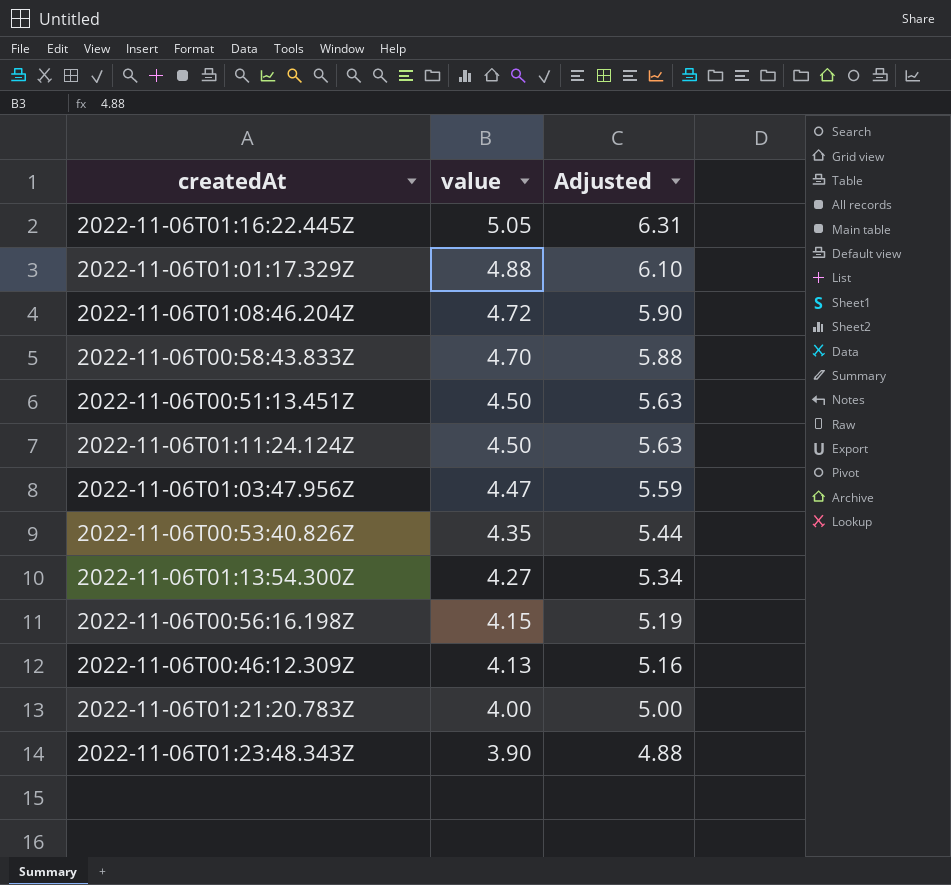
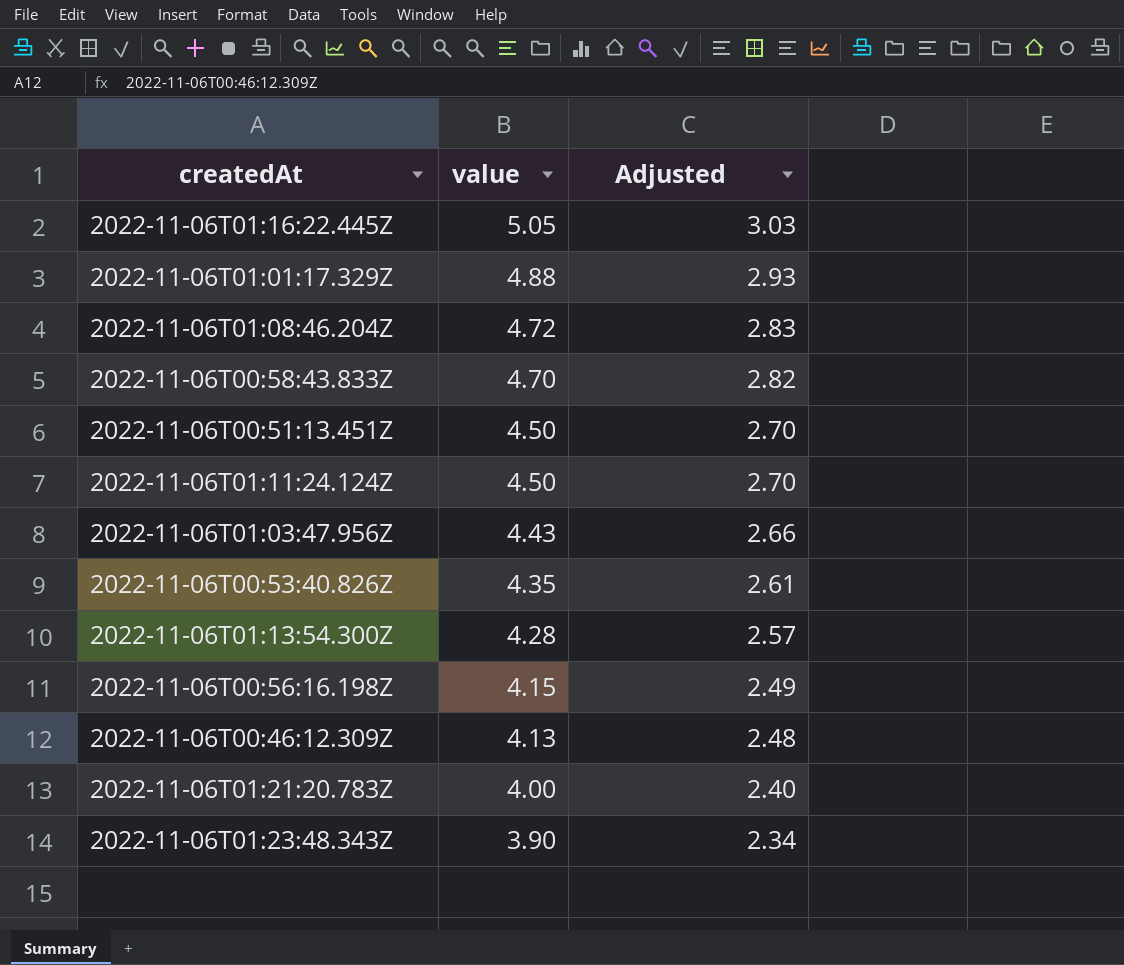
column Adjusted | formula: [value] * 1.25 -> [value] * 0.6
2022-11-06T01:03:47.956Z | value: 4.47 -> 4.43
2022-11-06T01:13:54.300Z | value: 4.27 -> 4.28

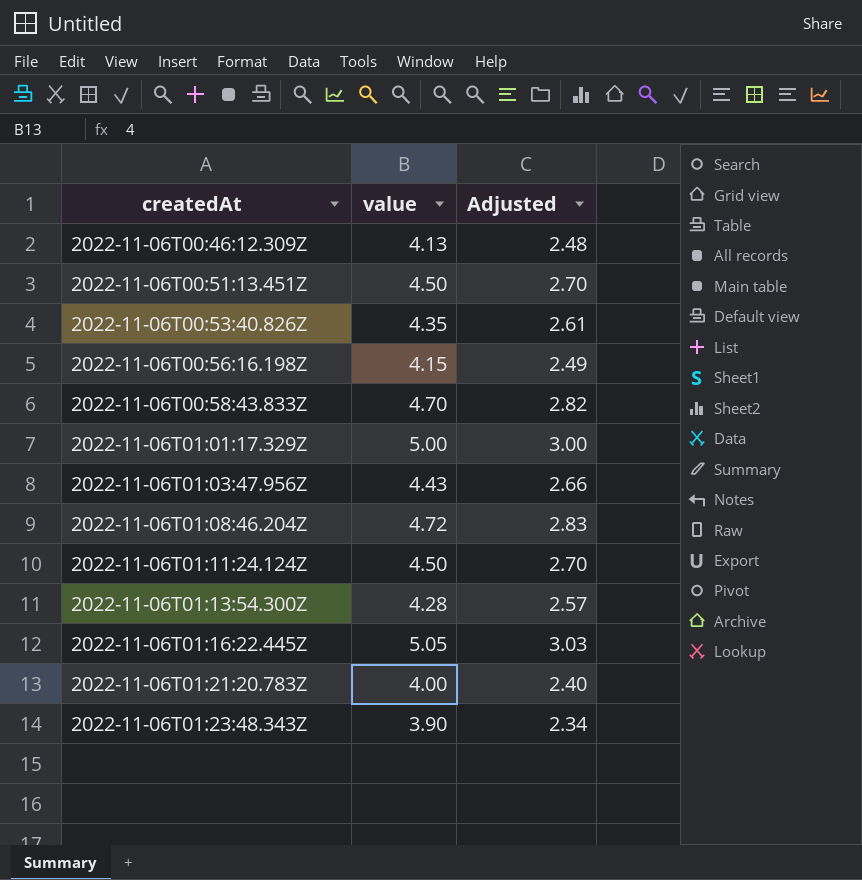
row order: value descending -> createdAt ascending
2022-11-06T01:01:17.329Z | value: 4.88 -> 5.00
2022-11-06T01:01:17.329Z | Adjusted: 2.93 -> 3.00

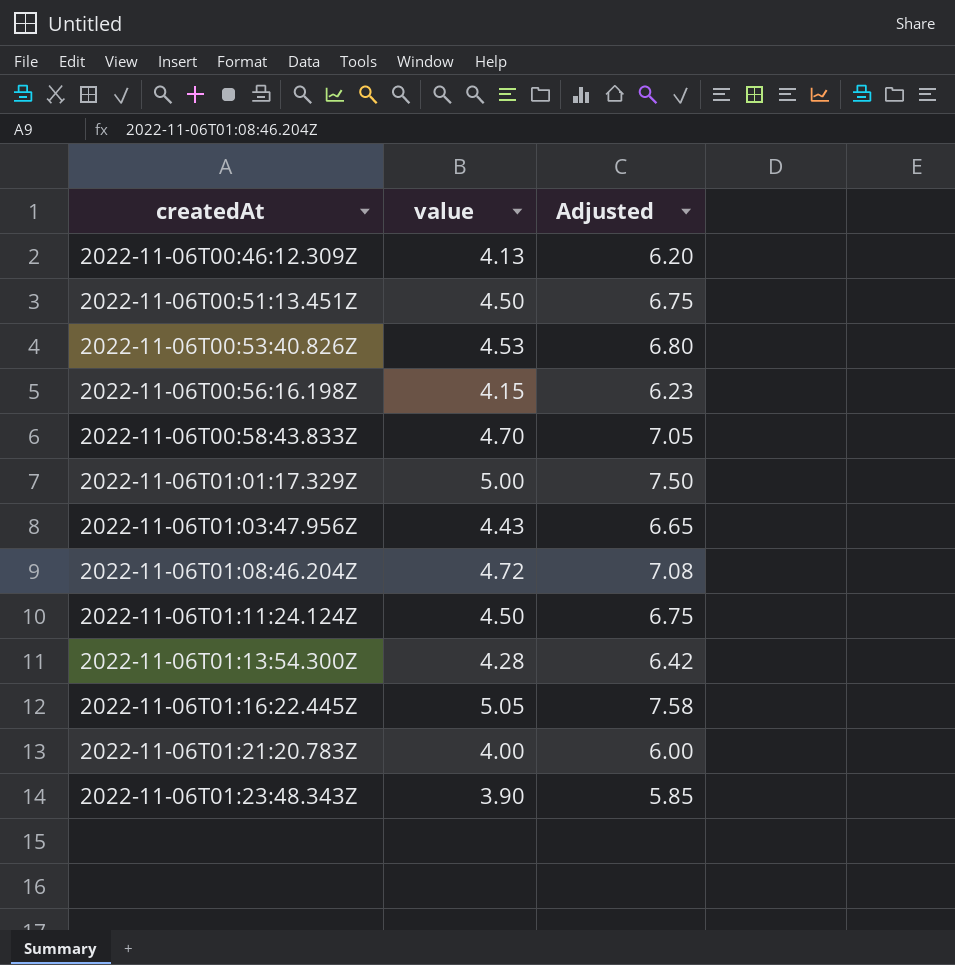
column Adjusted | formula: [value] * 0.6 -> [value] * 1.5
2022-11-06T00:53:40.826Z | value: 4.35 -> 4.53

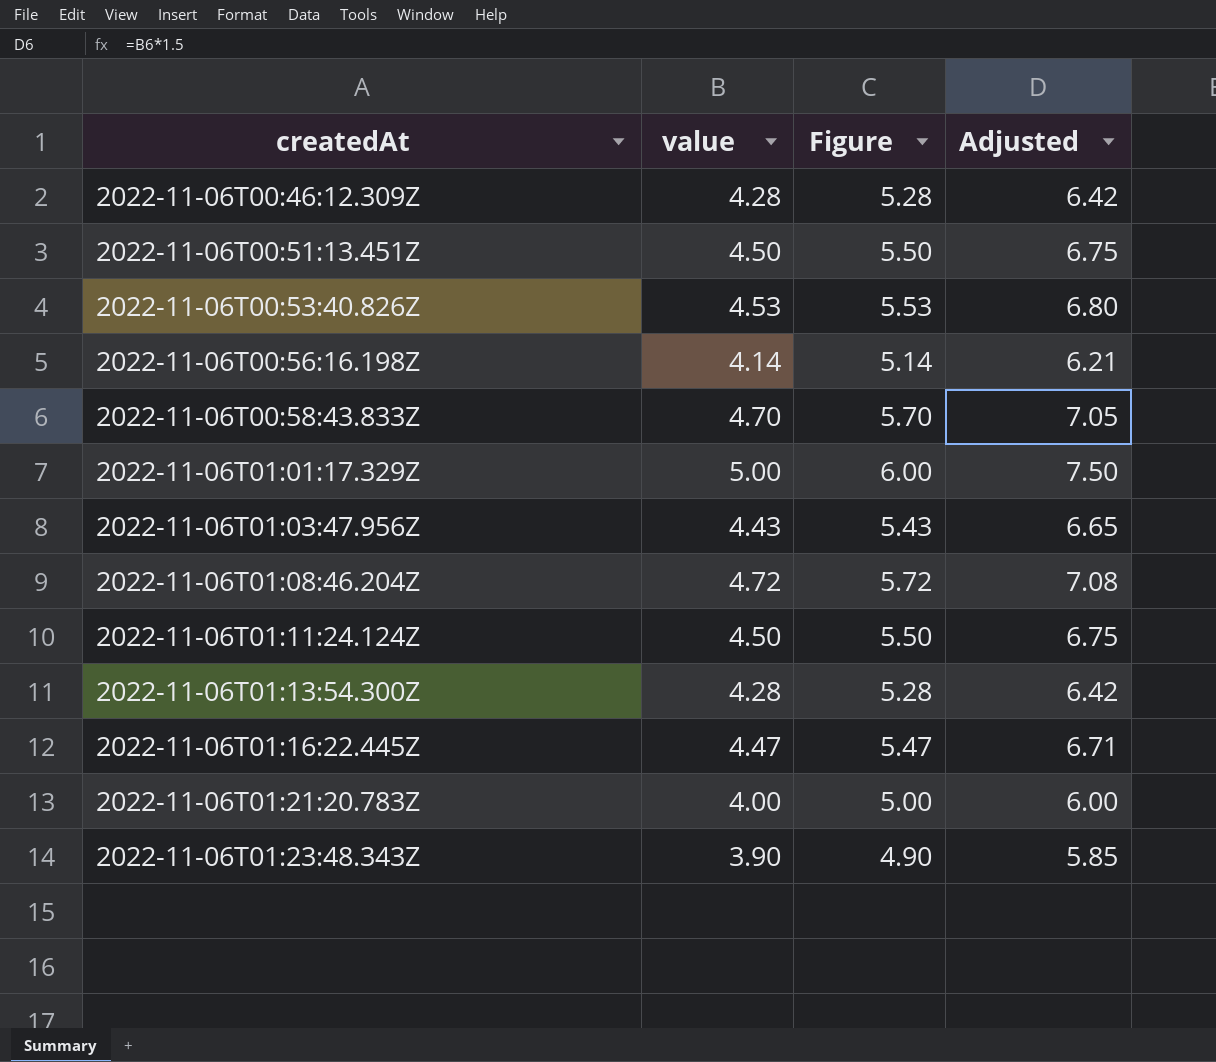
column Figure | formula: none -> [value] + 1
2022-11-06T00:46:12.309Z | value: 4.13 -> 4.28
2022-11-06T00:46:12.309Z | Adjusted: 6.20 -> 6.42
2022-11-06T00:56:16.198Z | value: 4.15 -> 4.14
2022-11-06T00:56:16.198Z | Adjusted: 6.23 -> 6.21
2022-11-06T01:16:22.445Z | value: 5.05 -> 4.47
2022-11-06T01:16:22.445Z | Adjusted: 7.58 -> 6.71

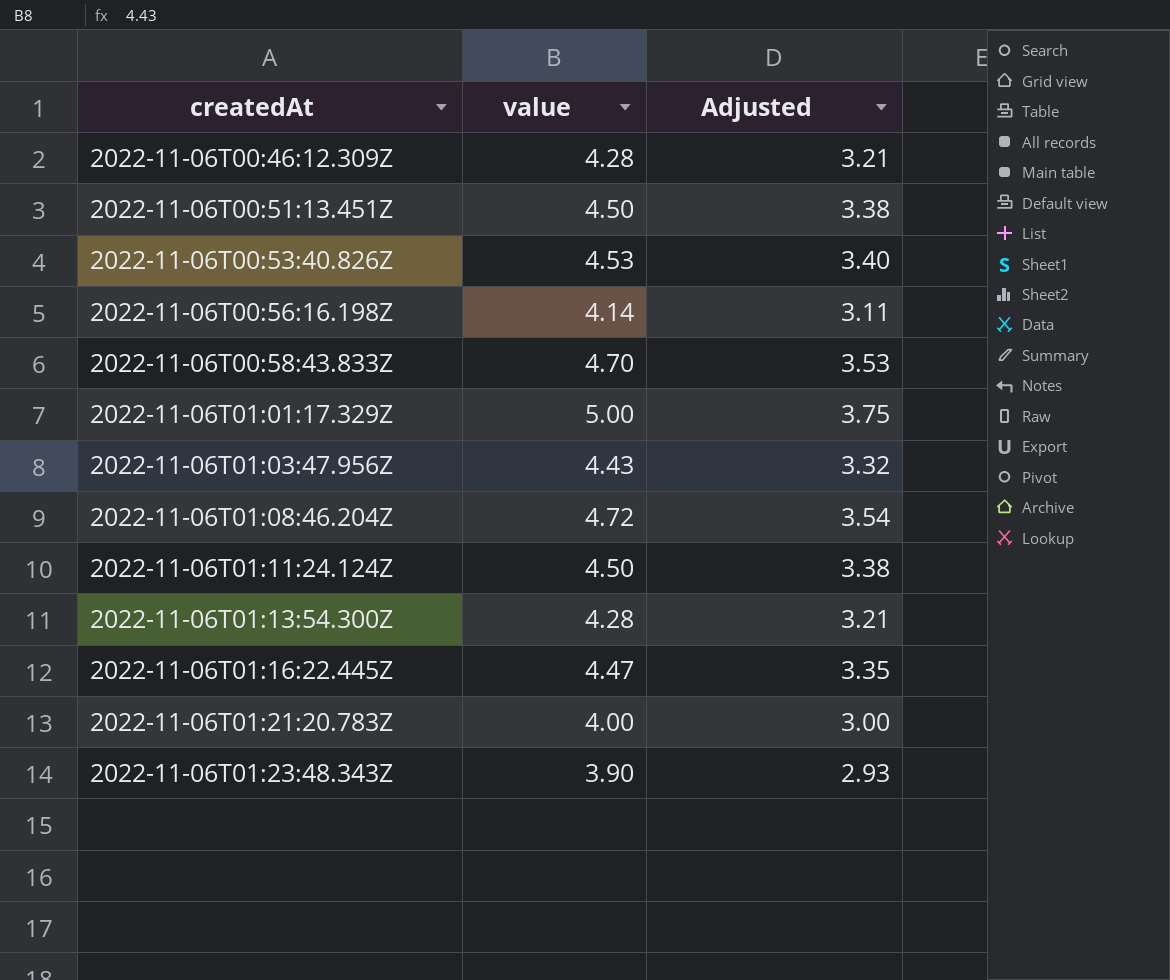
column Figure | formula: [value] + 1 -> none
column Adjusted | formula: [value] * 1.5 -> [value] * 0.75

